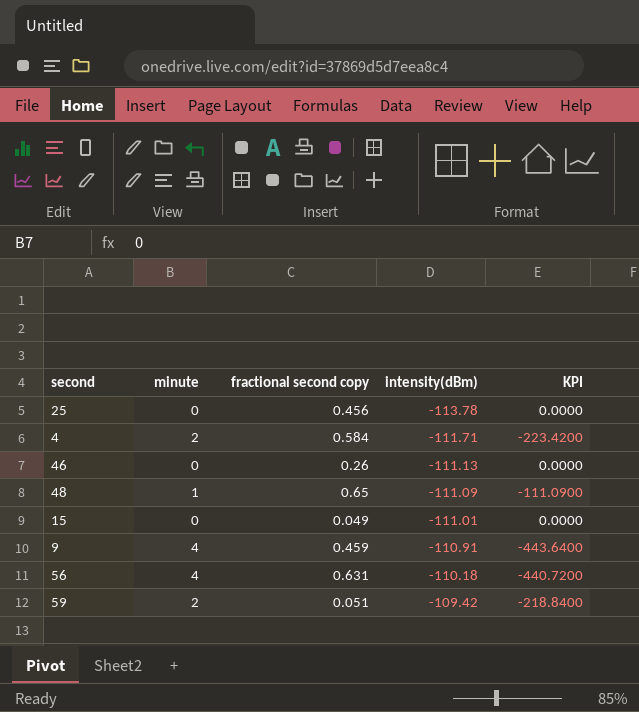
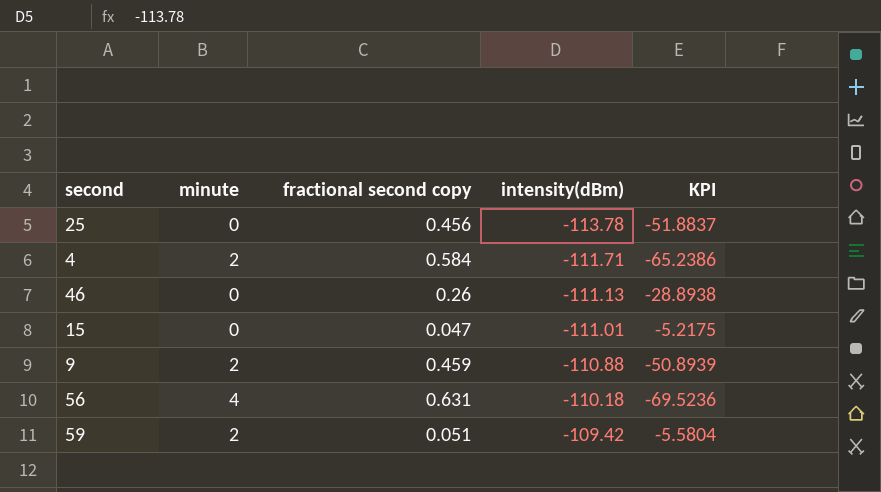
column KPI | formula: [minute] * [intensity(dBm)] -> [fractional second copy] * [intensity(dBm)]
row 48: 1 | 0.65 | -111.09 | -111.0900 -> none
15 | fractional second copy: 0.049 -> 0.047
9 | minute: 4 -> 2
9 | intensity(dBm): -110.91 -> -110.88

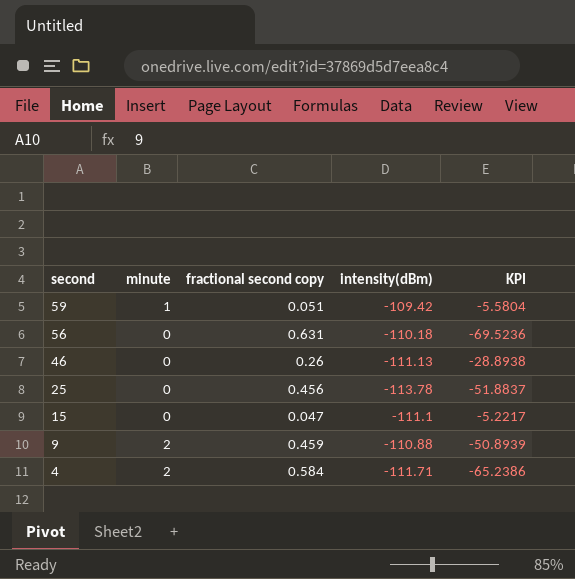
row order: intensity(dBm) ascending -> second descending
59 | minute: 2 -> 1
56 | minute: 4 -> 0
15 | intensity(dBm): -111.01 -> -111.1
15 | KPI: -5.2175 -> -5.2217

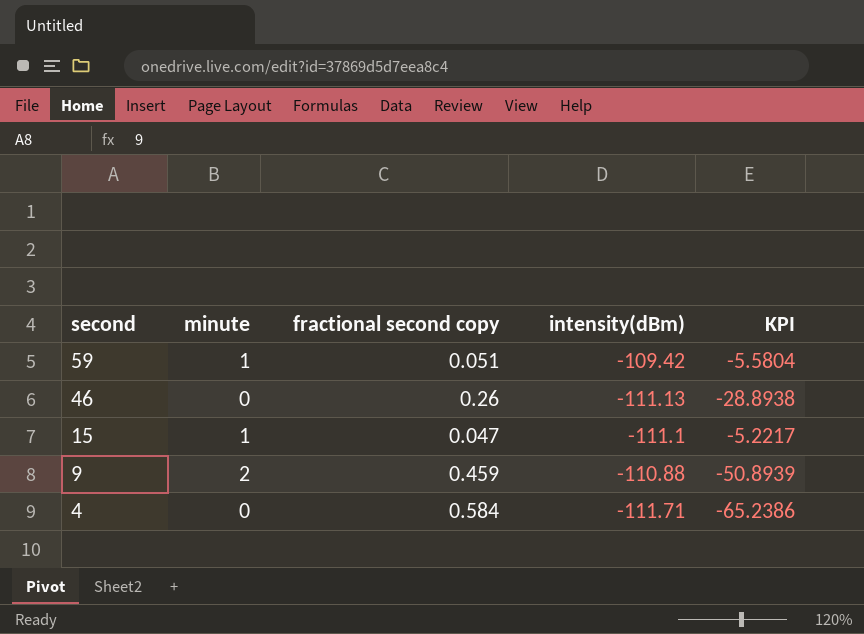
row 56: 0 | 0.631 | -110.18 | -69.5236 -> none
row 25: 0 | 0.456 | -113.78 | -51.8837 -> none
15 | minute: 0 -> 1
4 | minute: 2 -> 0

